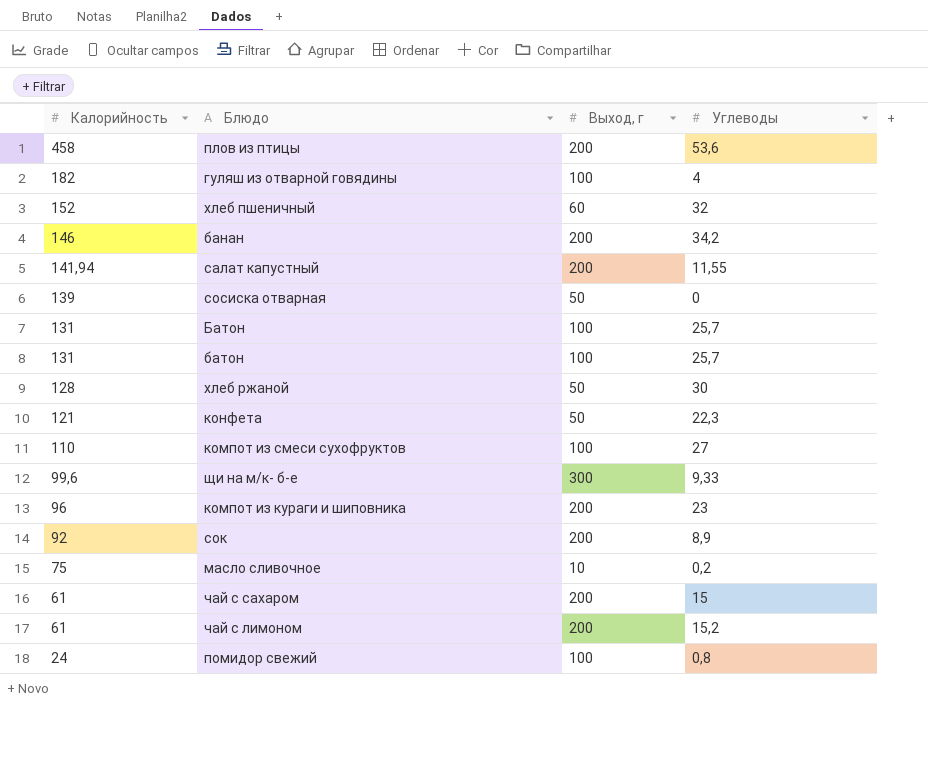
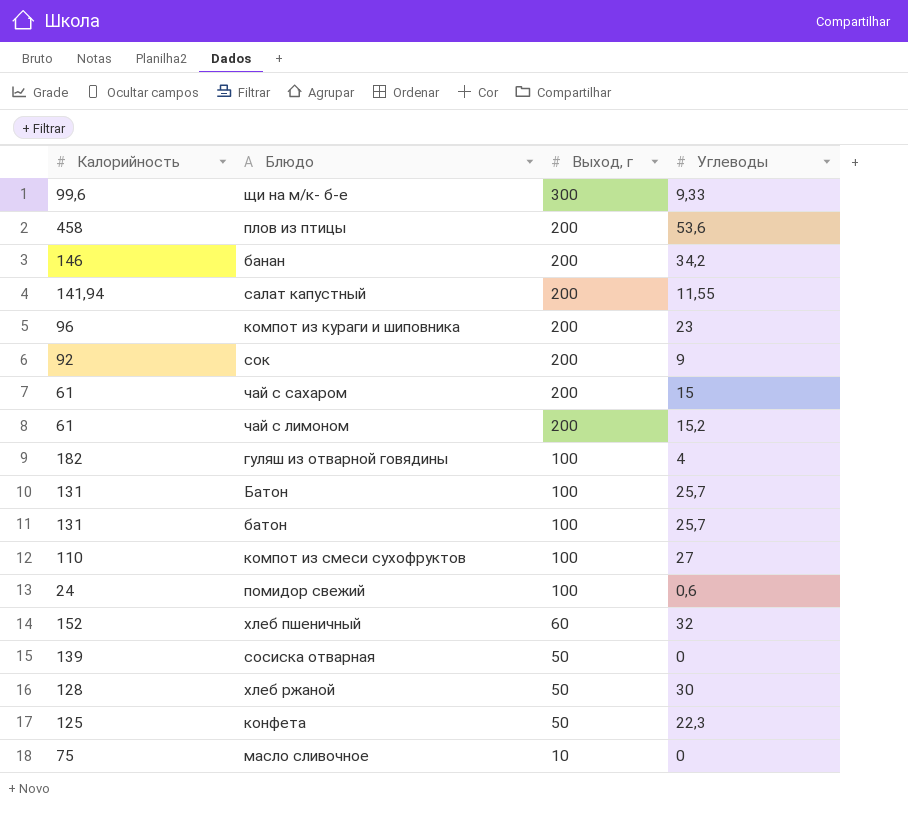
row order: Калорийность descending -> Выход, г descending
сок | Углеводы: 8,9 -> 9
помидор свежий | Углеводы: 0,8 -> 0,6
конфета | Калорийность: 121 -> 125
масло сливочное | Углеводы: 0,2 -> 0

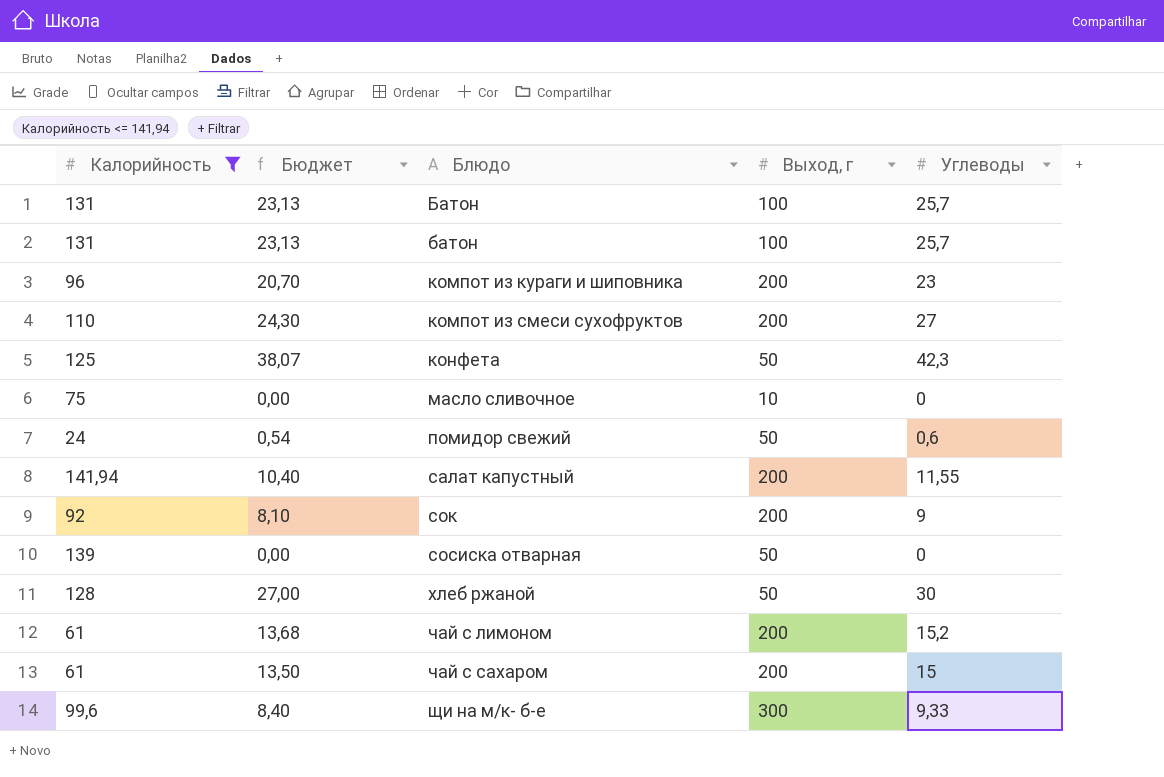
filter: none -> Калорийность <= 141,94
row order: Выход, г descending -> Блюдо ascending
column Бюджет | formula: none -> [Углеводы] * 0,9
компот из смеси сухофруктов | Выход, г: 100 -> 200
конфета | Углеводы: 22,3 -> 42,3
помидор свежий | Выход, г: 100 -> 50

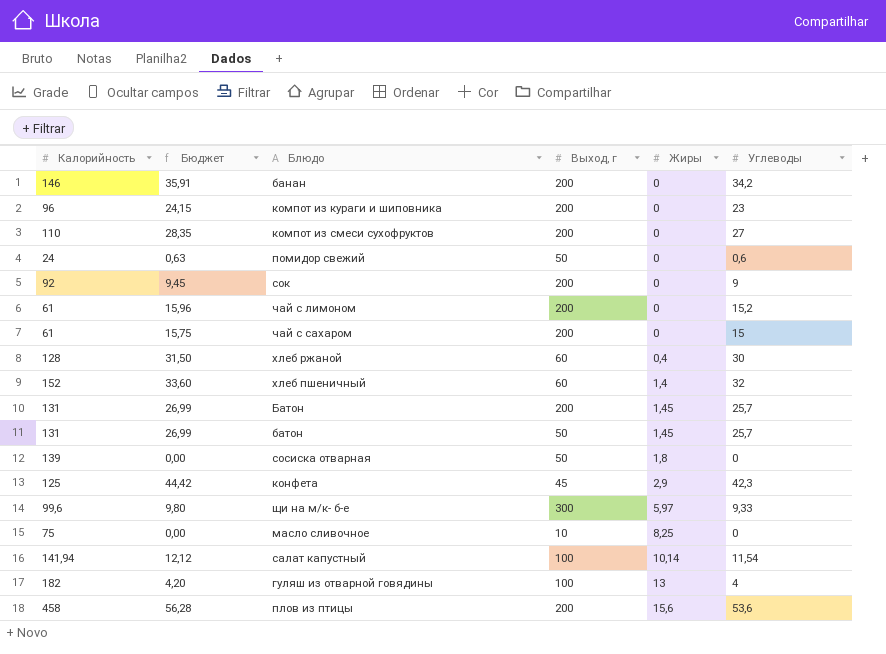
filter: Калорийность <= 141,94 -> none
row order: Блюдо ascending -> Жиры ascending
column Бюджет | formula: [Углеводы] * 0,9 -> [Углеводы] * 1,05
column Жиры | position: none -> 5
хлеб ржаной | Выход, г: 50 -> 60
Батон | Выход, г: 100 -> 200
батон | Выход, г: 100 -> 50
конфета | Выход, г: 50 -> 45
салат капустный | Выход, г: 200 -> 100
салат капустный | Углеводы: 11,55 -> 11,54

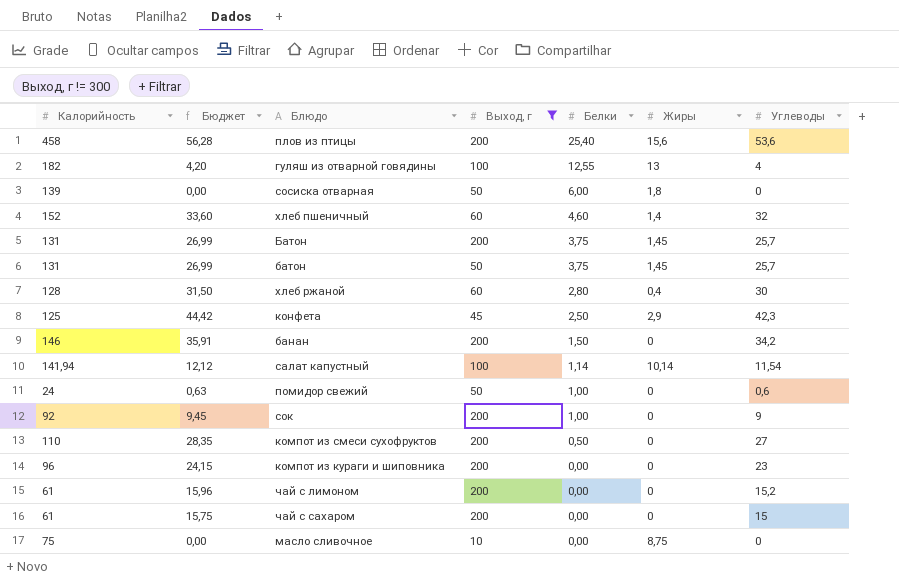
filter: none -> Выход, г != 300
row order: Жиры ascending -> Белки descending
column Белки | position: none -> 5
масло сливочное | Жиры: 8,25 -> 8,75

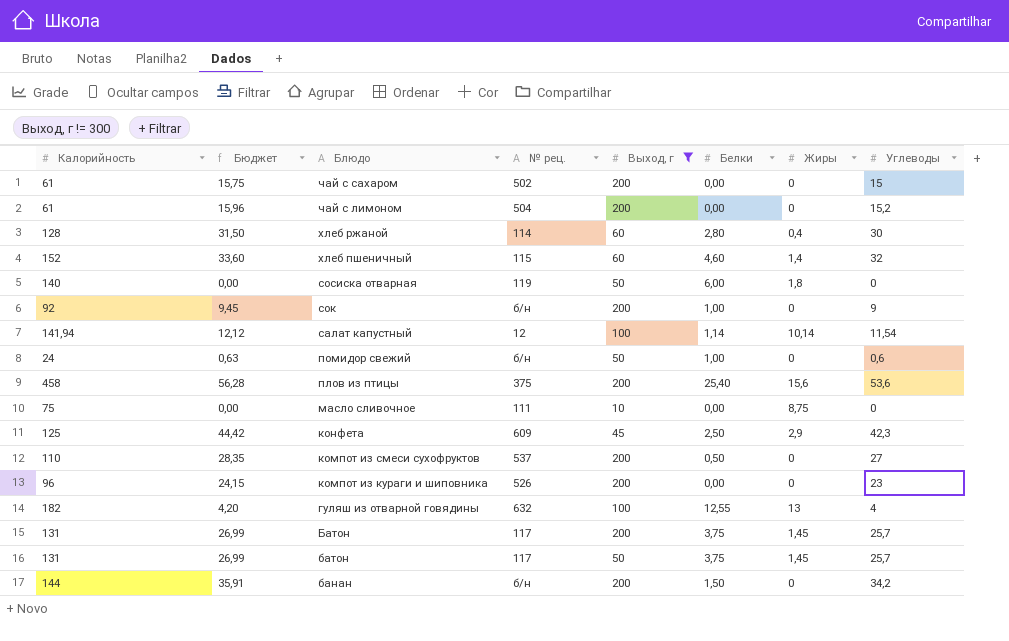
row order: Белки descending -> Блюдо descending
column № рец. | position: none -> 4
сосиска отварная | Калорийность: 139 -> 140
банан | Калорийность: 146 -> 144

